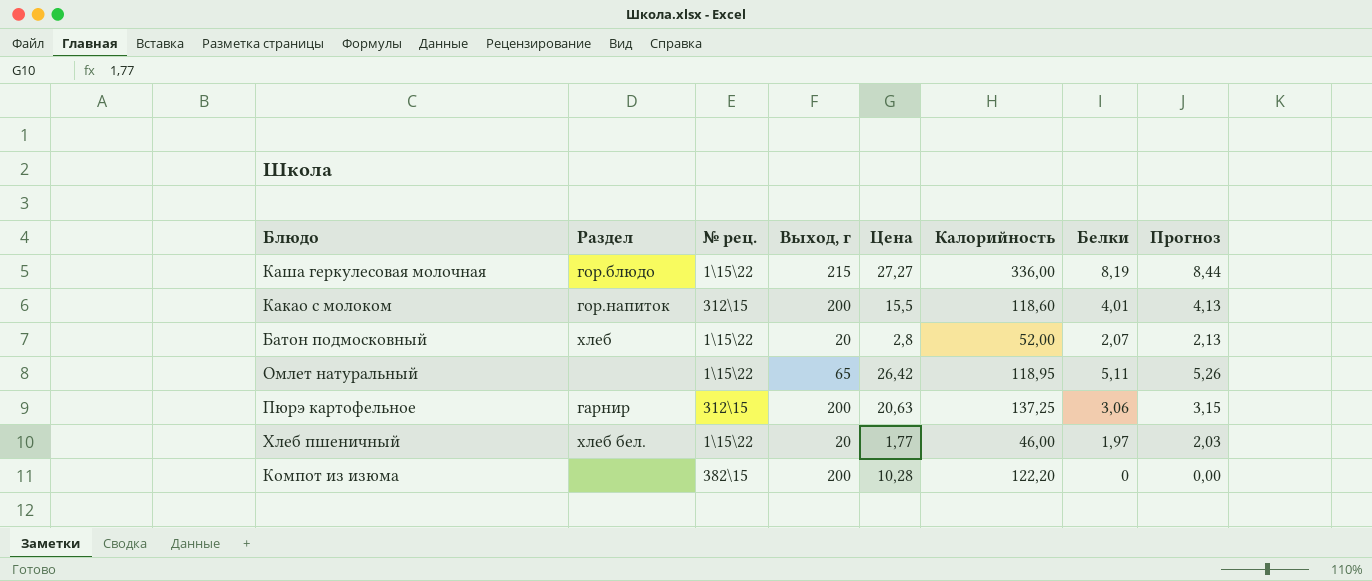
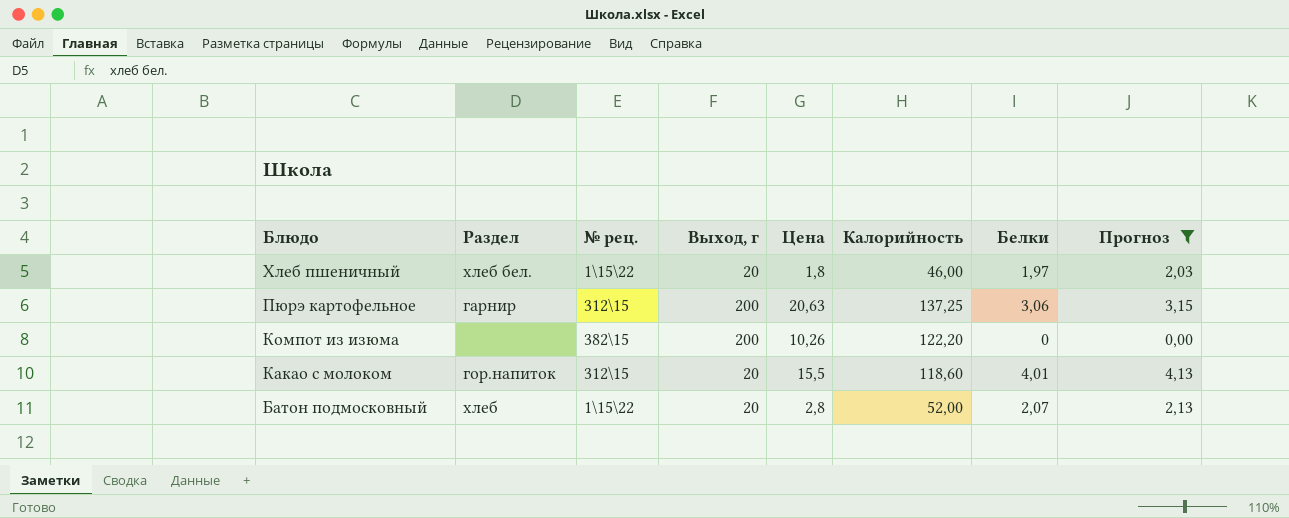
filter: none -> Прогноз <= 4,13
row order: none -> Блюдо descending
Хлеб пшеничный | Цена: 1,77 -> 1,8
Компот из изюма | Цена: 10,28 -> 10,26
Какао с молоком | Выход, г: 200 -> 20

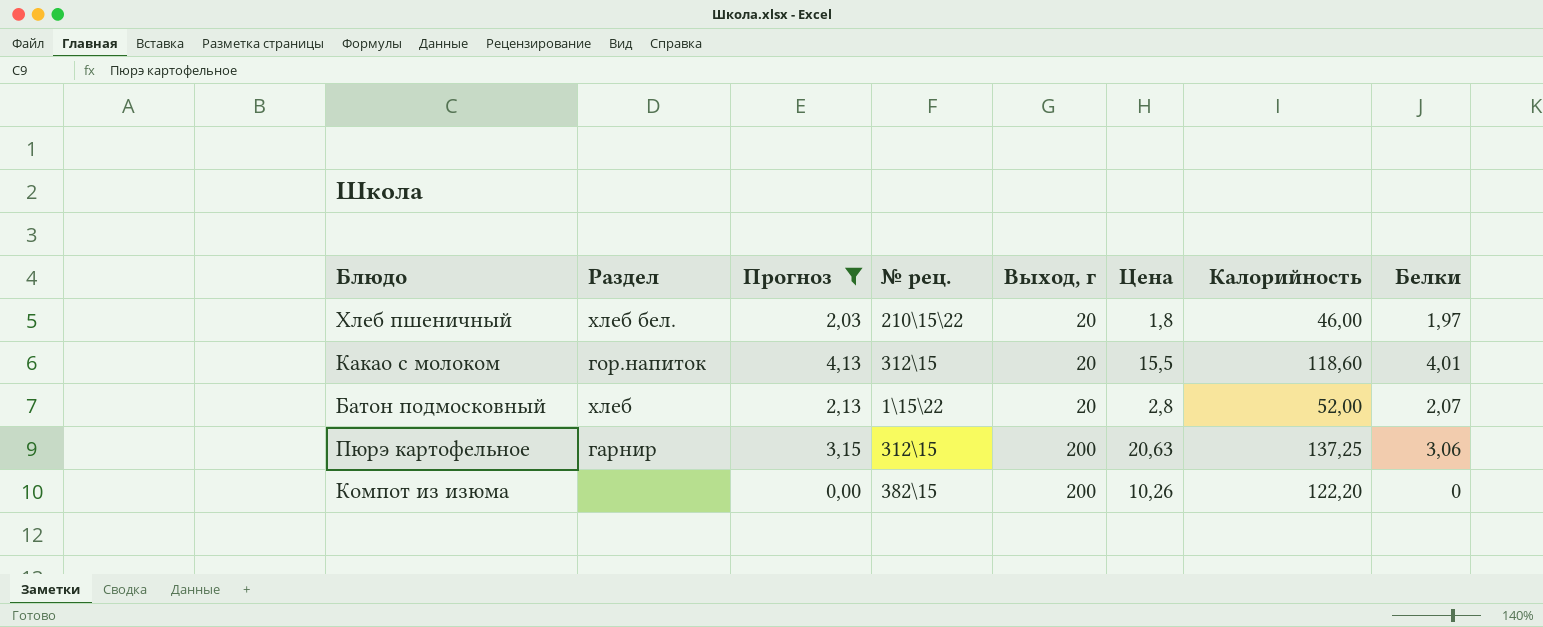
row order: Блюдо descending -> Выход, г ascending
column Прогноз | position: 8 -> 3
Хлеб пшеничный | № рец.: 1\15\22 -> 210\15\22

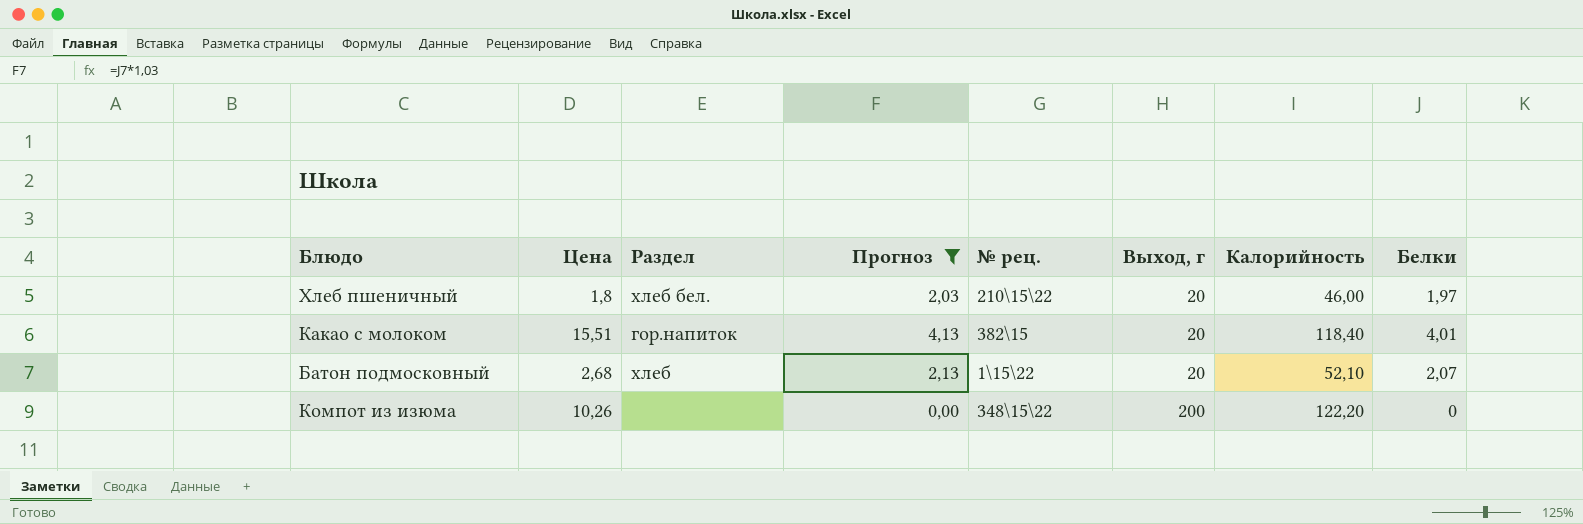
column Цена | position: 6 -> 2
row Пюрэ картофельное: гарнир | 3,15 | 312\15 | 200 | 20,63 | 137,25 | 3,06 -> none
Какао с молоком | Цена: 15,5 -> 15,51
Какао с молоком | № рец.: 312\15 -> 382\15
Какао с молоком | Калорийность: 118,60 -> 118,40
Батон подмосковный | Цена: 2,8 -> 2,68
Батон подмосковный | Калорийность: 52,00 -> 52,10
Компот из изюма | № рец.: 382\15 -> 348\15\22

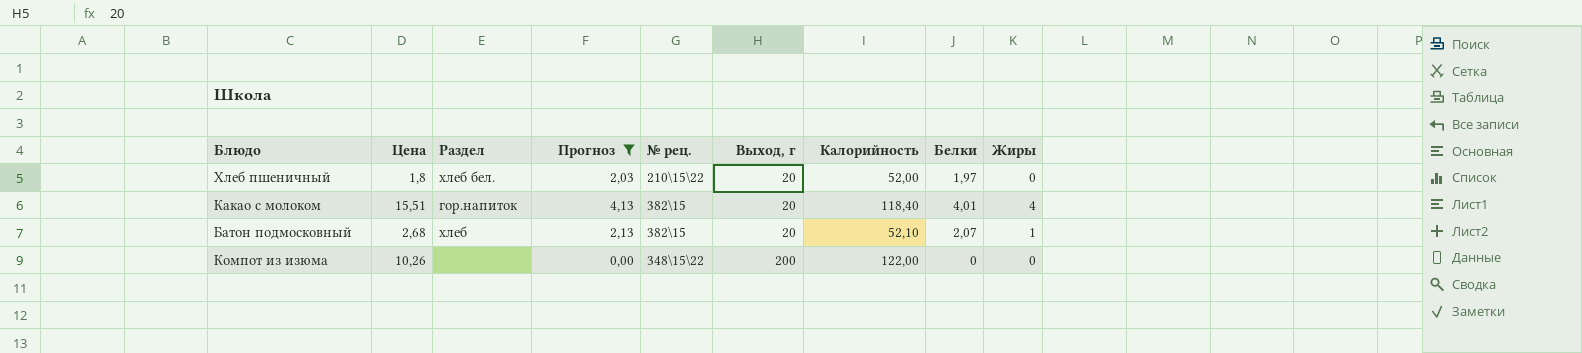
column Жиры | position: none -> 9
Хлеб пшеничный | Калорийность: 46,00 -> 52,00
Батон подмосковный | № рец.: 1\15\22 -> 382\15
Компот из изюма | Калорийность: 122,20 -> 122,00

